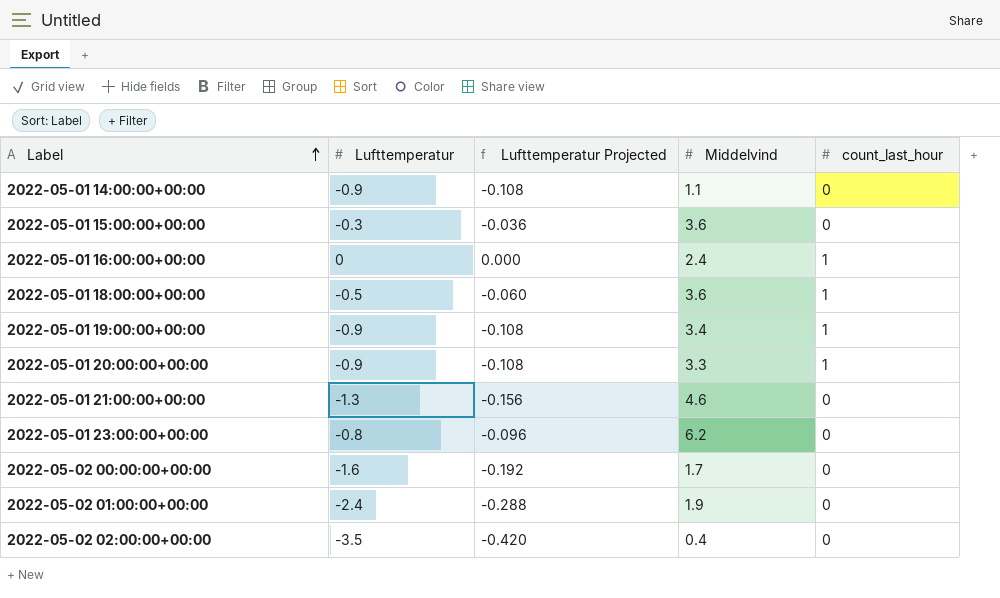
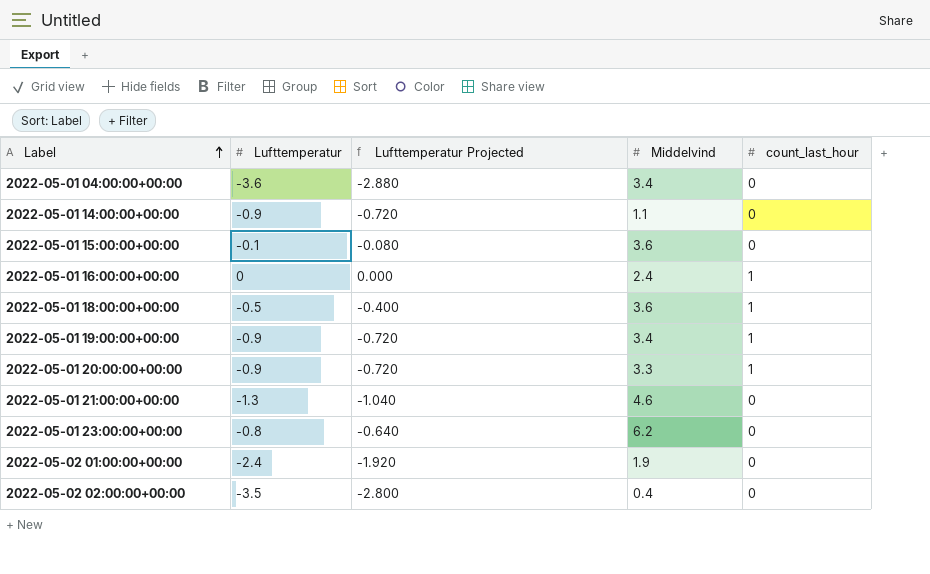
column Lufttemperatur Projected | formula: [Lufttemperatur] * 0.12 -> [Lufttemperatur] * 0.8
row 2022-05-02 00:00:00+00:00: -1.6 | -0.192 | 1.7 | 0 -> none
row 2022-05-01 04:00:00+00:00: none -> -3.6 | -2.880 | 3.4 | 0
2022-05-01 15:00:00+00:00 | Lufttemperatur: -0.3 -> -0.1

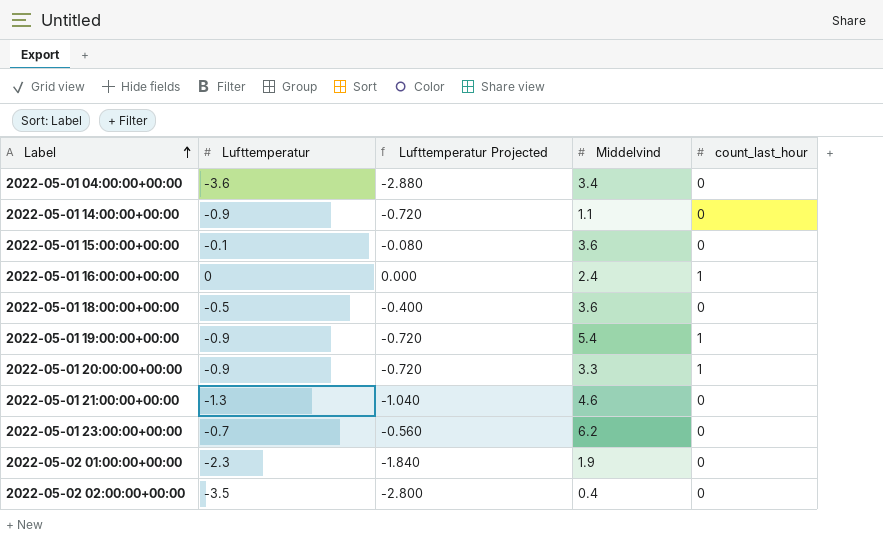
2022-05-01 18:00:00+00:00 | count_last_hour: 1 -> 0
2022-05-01 19:00:00+00:00 | Middelvind: 3.4 -> 5.4
2022-05-01 23:00:00+00:00 | Lufttemperatur: -0.8 -> -0.7
2022-05-01 23:00:00+00:00 | Lufttemperatur Projected: -0.640 -> -0.560
2022-05-02 01:00:00+00:00 | Lufttemperatur: -2.4 -> -2.3
2022-05-02 01:00:00+00:00 | Lufttemperatur Projected: -1.920 -> -1.840

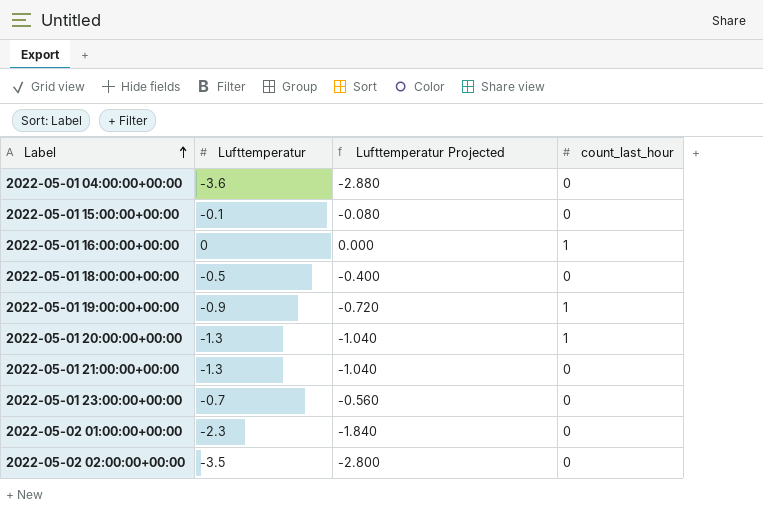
column Middelvind | position: 4 -> none
row 2022-05-01 14:00:00+00:00: -0.9 | -0.720 | 1.1 | 0 -> none
2022-05-01 20:00:00+00:00 | Lufttemperatur: -0.9 -> -1.3
2022-05-01 20:00:00+00:00 | Lufttemperatur Projected: -0.720 -> -1.040

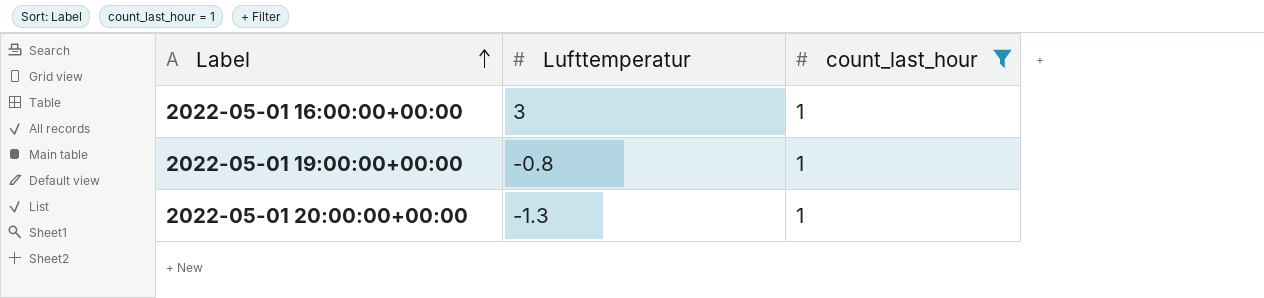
filter: none -> count_last_hour = 1
column Lufttemperatur Projected | formula: [Lufttemperatur] * 0.8 -> none
2022-05-01 16:00:00+00:00 | Lufttemperatur: 0 -> 3
2022-05-01 19:00:00+00:00 | Lufttemperatur: -0.9 -> -0.8

